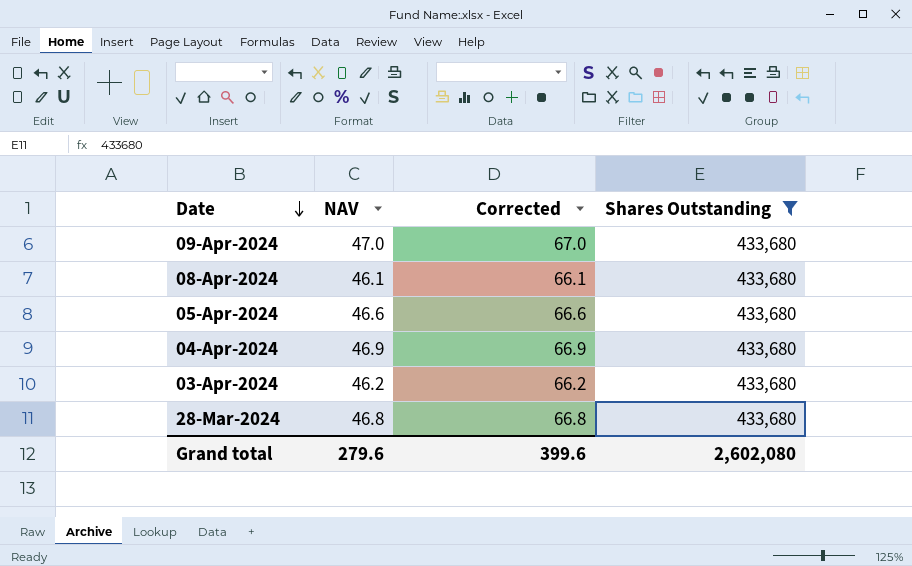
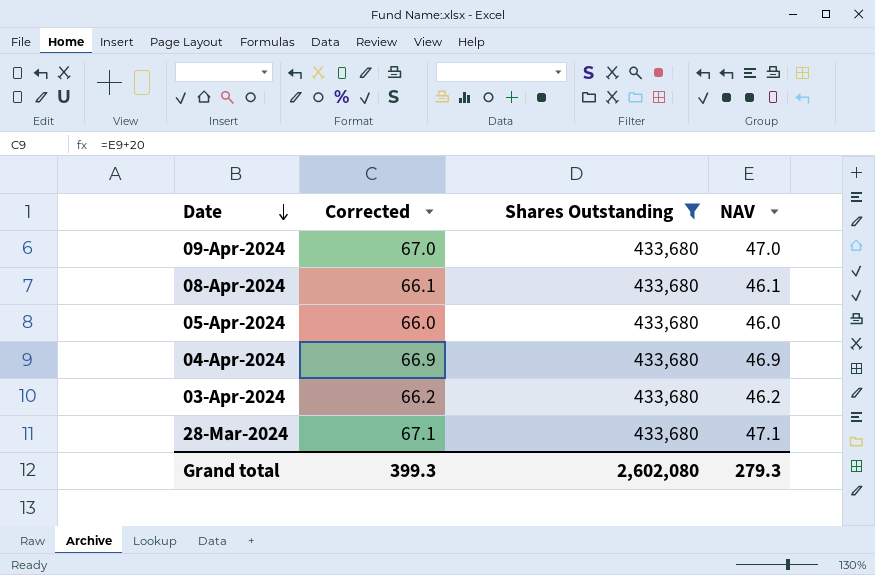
column NAV | position: 2 -> 4
05-Apr-2024 | Corrected: 66.6 -> 66.0
05-Apr-2024 | NAV: 46.6 -> 46.0
28-Mar-2024 | Corrected: 66.8 -> 67.1
28-Mar-2024 | NAV: 46.8 -> 47.1
Grand total | Corrected: 399.6 -> 399.3
Grand total | NAV: 279.6 -> 279.3

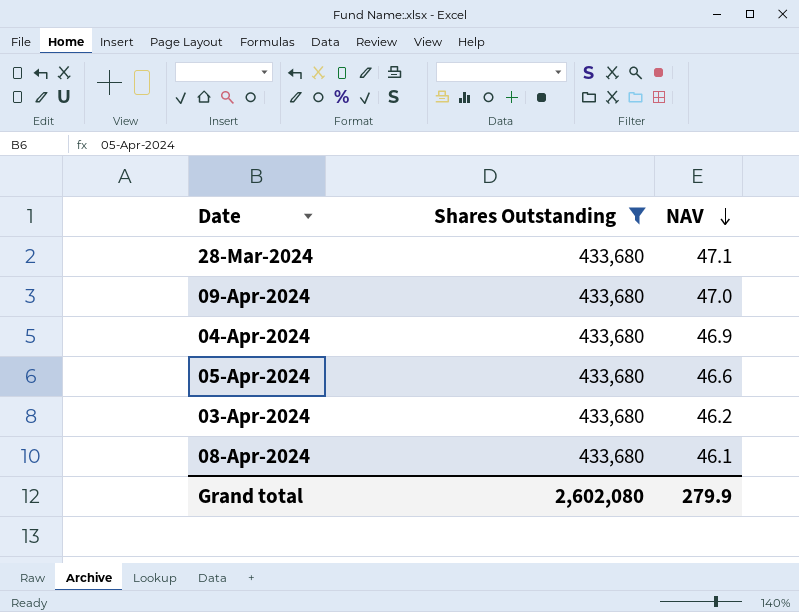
row order: Date descending -> NAV descending
column Corrected | formula: [NAV] + 20 -> none
05-Apr-2024 | NAV: 46.0 -> 46.6
Grand total | NAV: 279.3 -> 279.9

